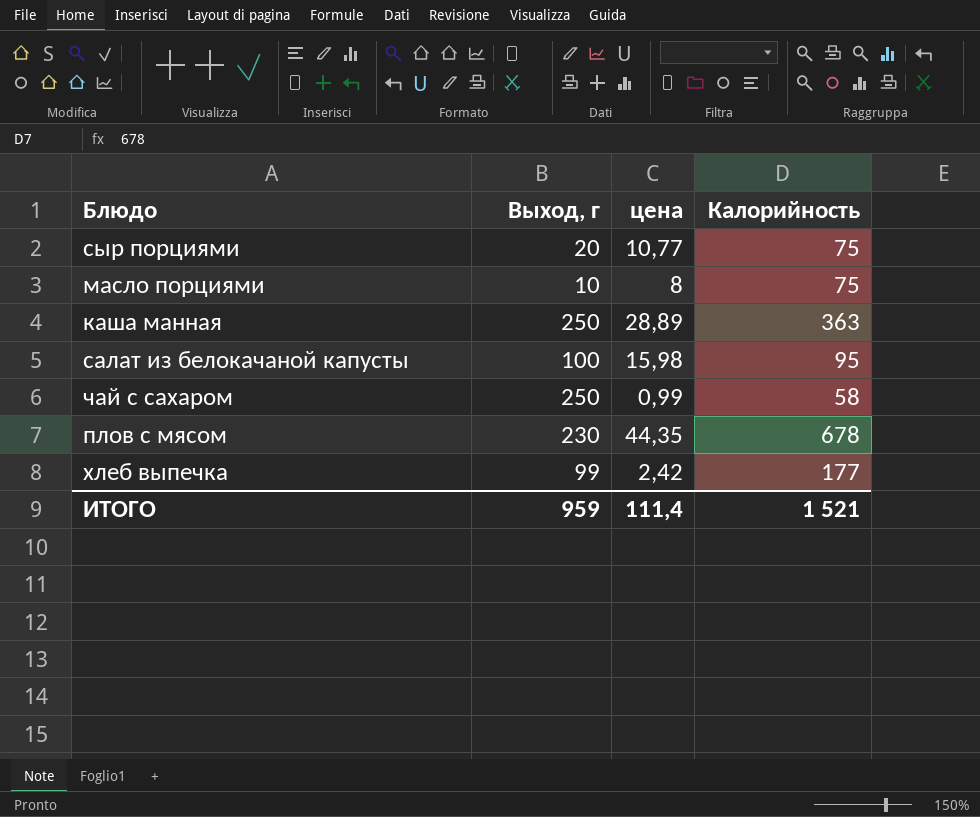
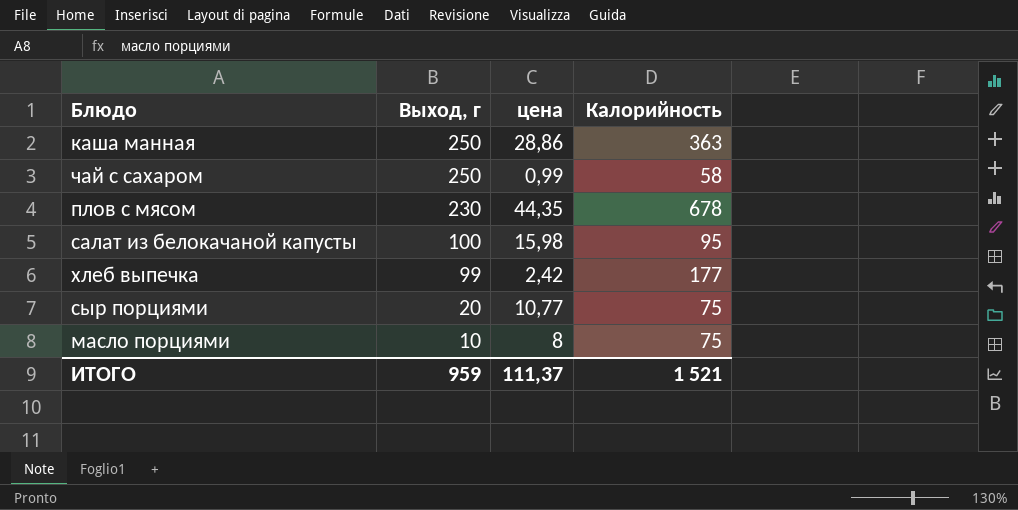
row order: none -> Выход, г descending
каша манная | цена: 28,89 -> 28,86
ИТОГО | цена: 111,4 -> 111,37

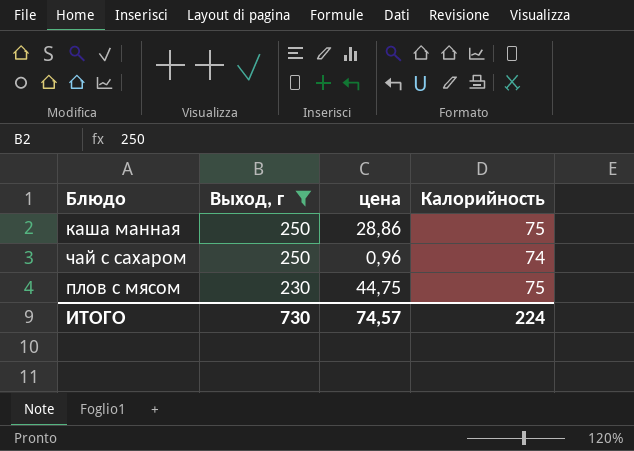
filter: none -> Выход, г >= 230
каша манная | Калорийность: 363 -> 75
чай с сахаром | цена: 0,99 -> 0,96
чай с сахаром | Калорийность: 58 -> 74
плов с мясом | цена: 44,35 -> 44,75
плов с мясом | Калорийность: 678 -> 75
ИТОГО | Выход, г: 959 -> 730
ИТОГО | цена: 111,37 -> 74,57
ИТОГО | Калорийность: 1 521 -> 224

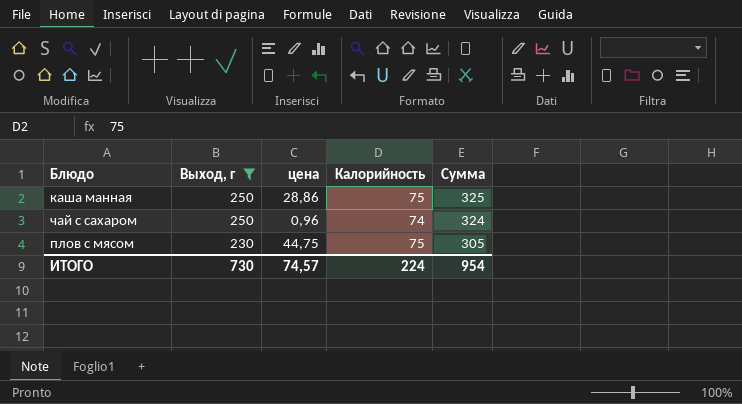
column Сумма | formula: none -> [Выход, г] + [Калорийность]

